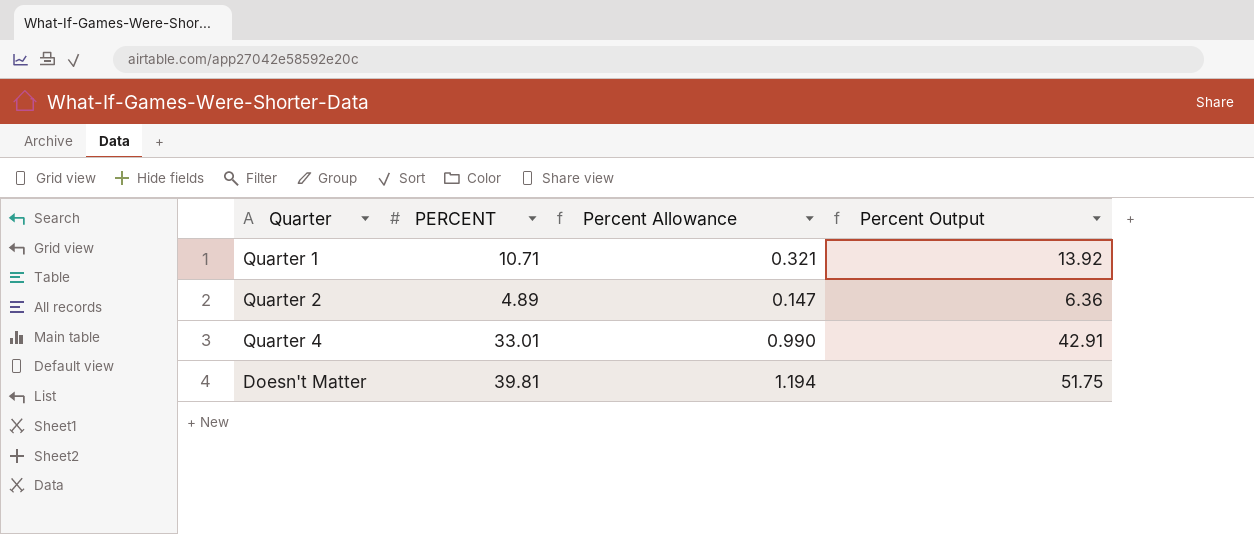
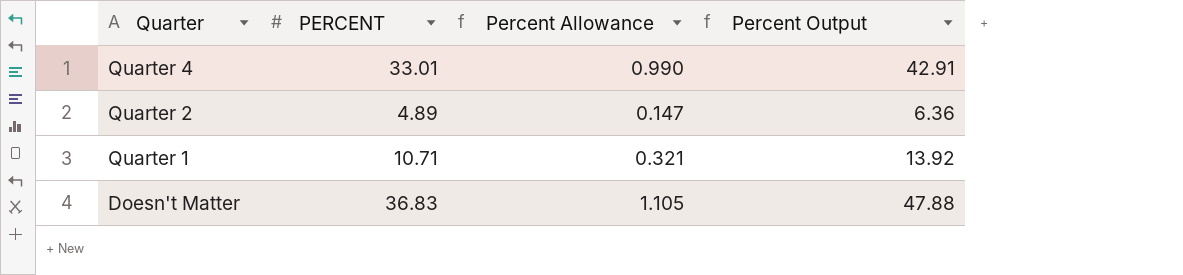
row order: none -> Quarter descending
Doesn't Matter | PERCENT: 39.81 -> 36.83
Doesn't Matter | Percent Allowance: 1.194 -> 1.105
Doesn't Matter | Percent Output: 51.75 -> 47.88

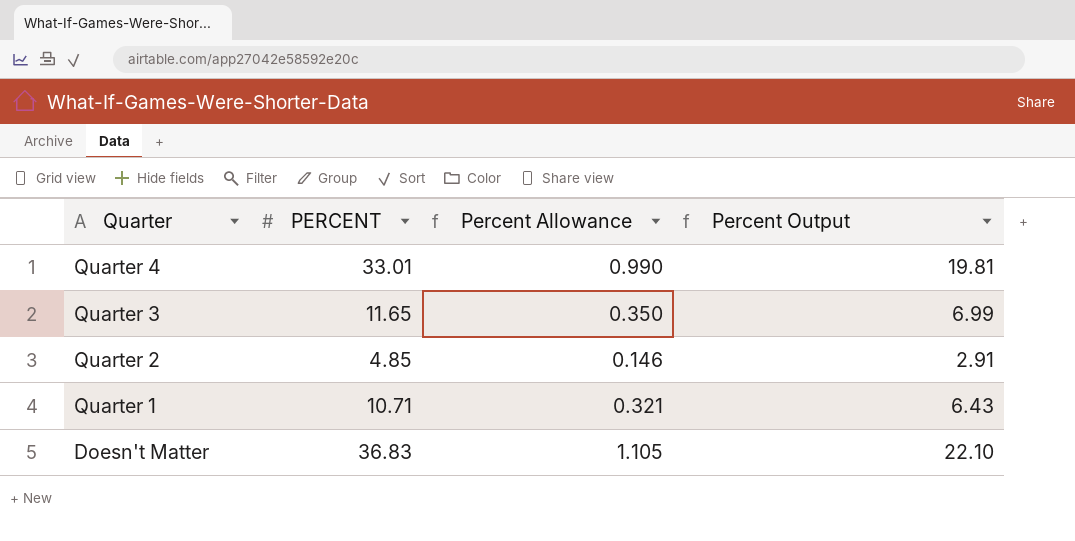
column Percent Output | formula: [PERCENT] * 1.3 -> [PERCENT] * 0.6
row Quarter 3: none -> 11.65 | 0.350 | 6.99
Quarter 2 | PERCENT: 4.89 -> 4.85
Quarter 2 | Percent Allowance: 0.147 -> 0.146

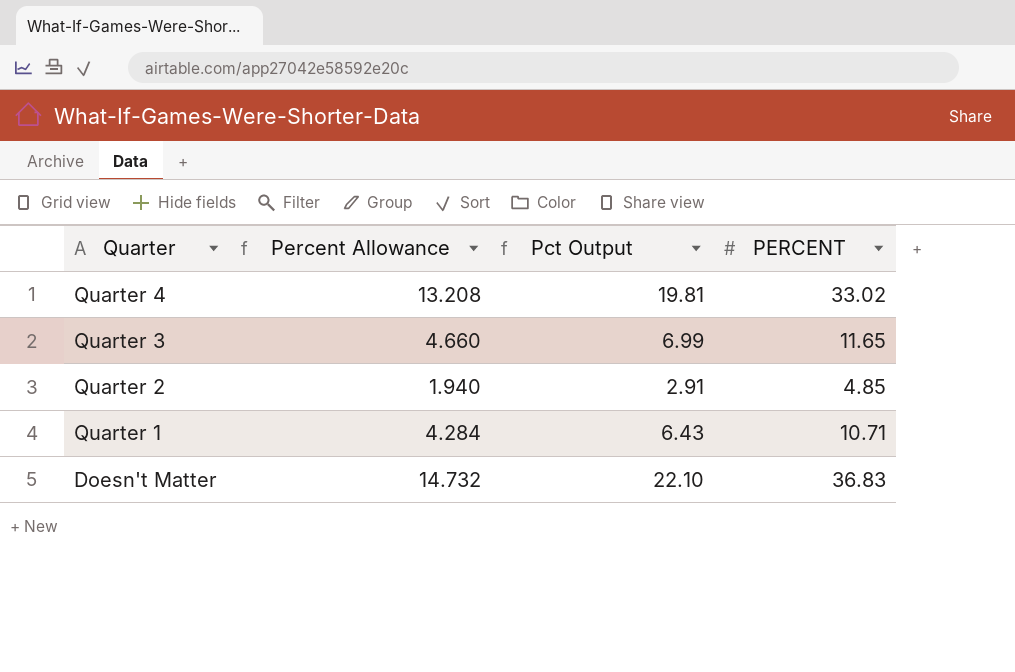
column Percent Allowance | formula: [PERCENT] * 0.03 -> [PERCENT] * 0.4
column name: Percent Output -> Pct Output
column PERCENT | position: 2 -> 4
Quarter 4 | PERCENT: 33.01 -> 33.02

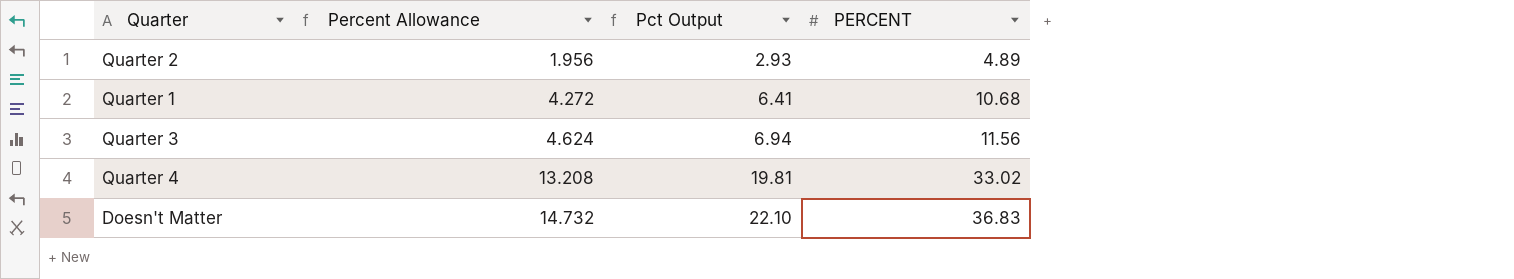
row order: Quarter descending -> Percent Allowance ascending
Quarter 2 | Percent Allowance: 1.940 -> 1.956
Quarter 2 | Pct Output: 2.91 -> 2.93
Quarter 2 | PERCENT: 4.85 -> 4.89
Quarter 1 | Percent Allowance: 4.284 -> 4.272
Quarter 1 | Pct Output: 6.43 -> 6.41
Quarter 1 | PERCENT: 10.71 -> 10.68
Quarter 3 | Percent Allowance: 4.660 -> 4.624
Quarter 3 | Pct Output: 6.99 -> 6.94
Quarter 3 | PERCENT: 11.65 -> 11.56

